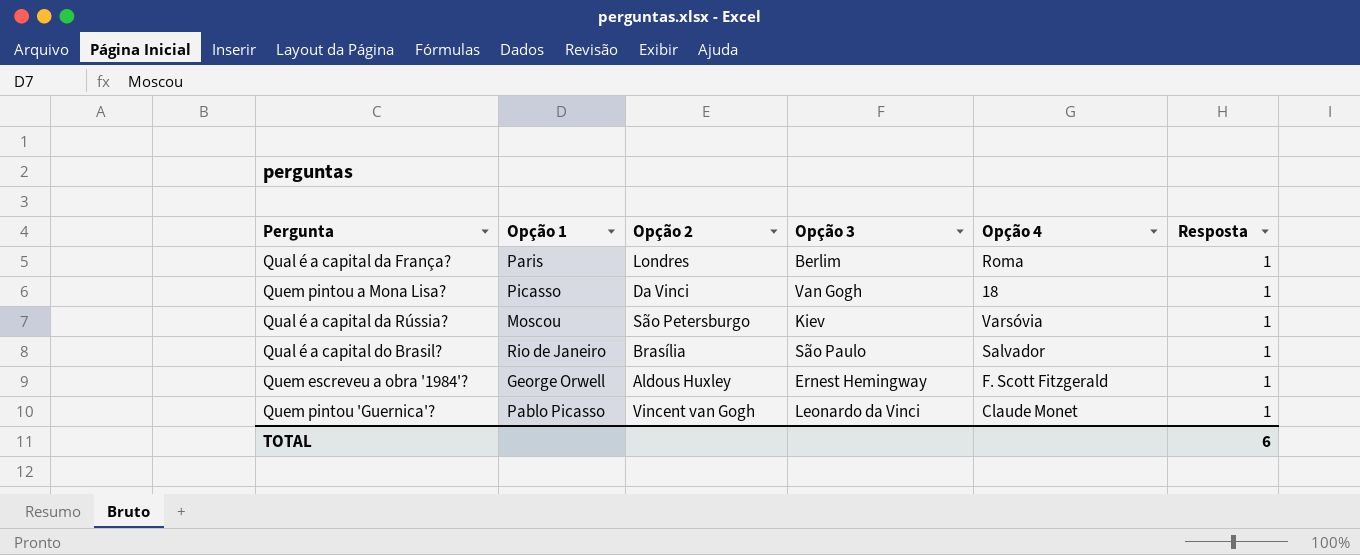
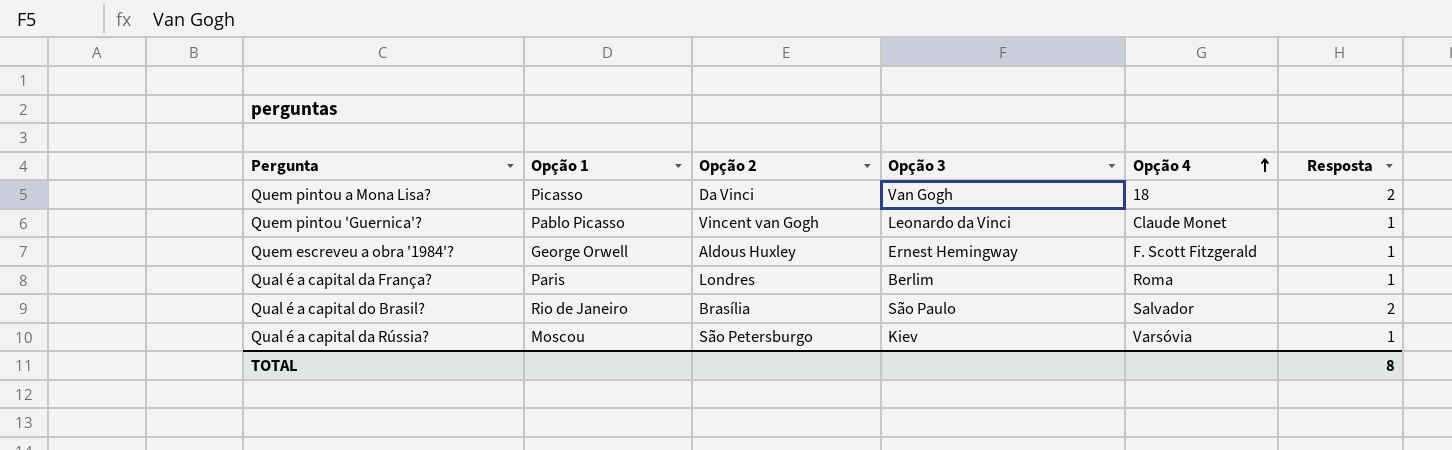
row order: none -> Opção 4 ascending
Quem pintou a Mona Lisa? | Resposta: 1 -> 2
Qual é a capital do Brasil? | Resposta: 1 -> 2
TOTAL | Resposta: 6 -> 8

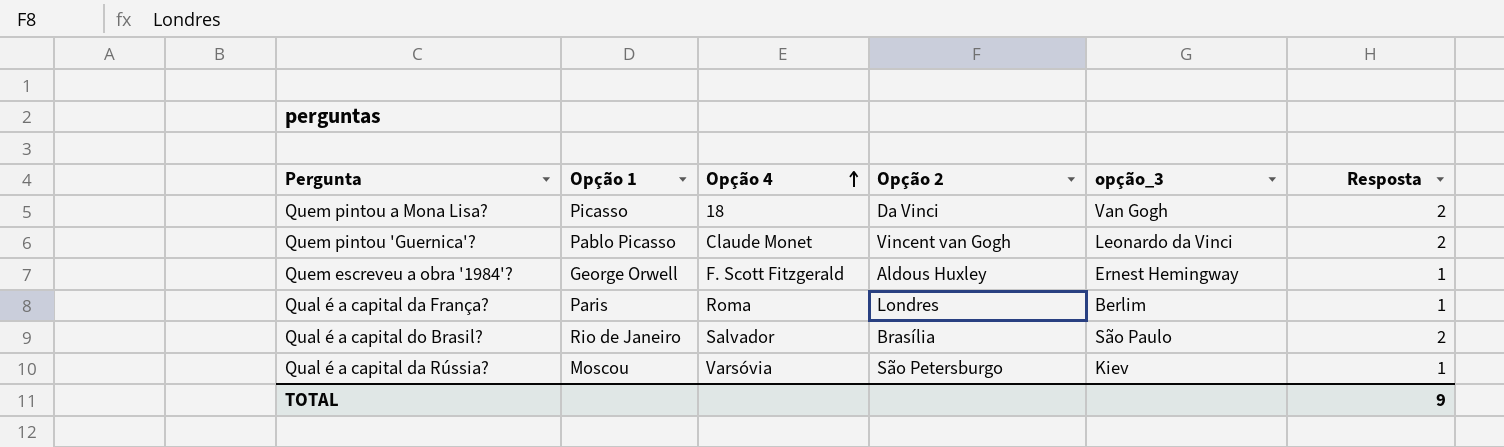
column Opção 4 | position: 5 -> 3
column name: Opção 3 -> opção_3
Quem pintou 'Guernica'? | Resposta: 1 -> 2
TOTAL | Resposta: 8 -> 9

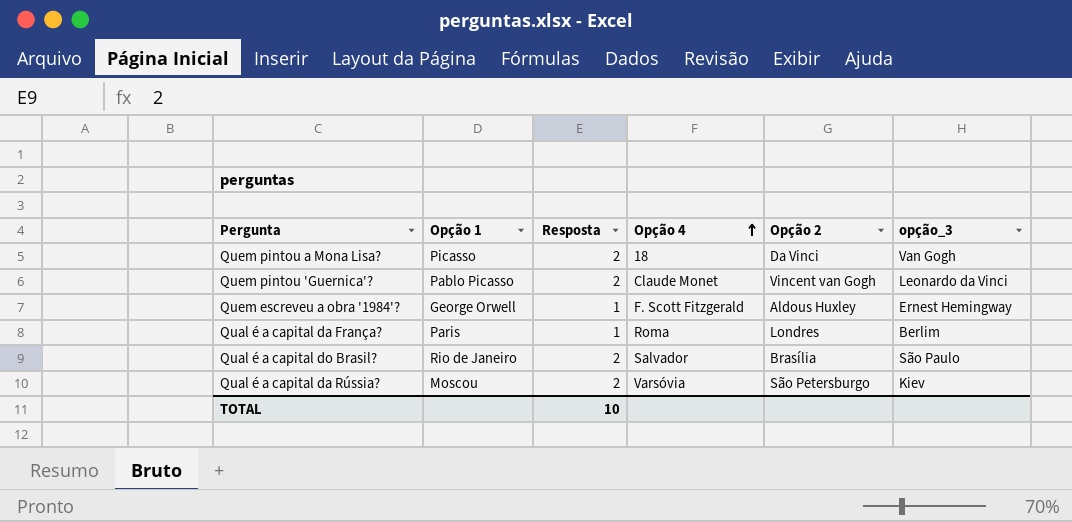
column Resposta | position: 6 -> 3
Qual é a capital da Rússia? | Resposta: 1 -> 2
TOTAL | Resposta: 9 -> 10

